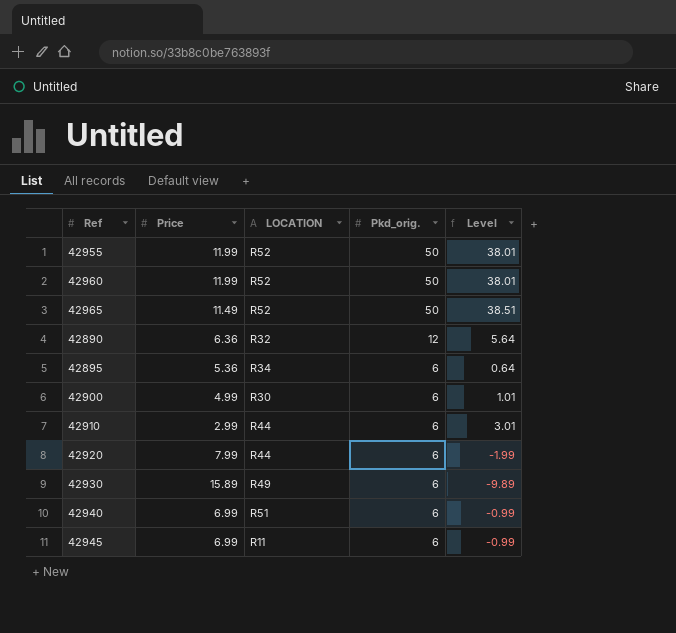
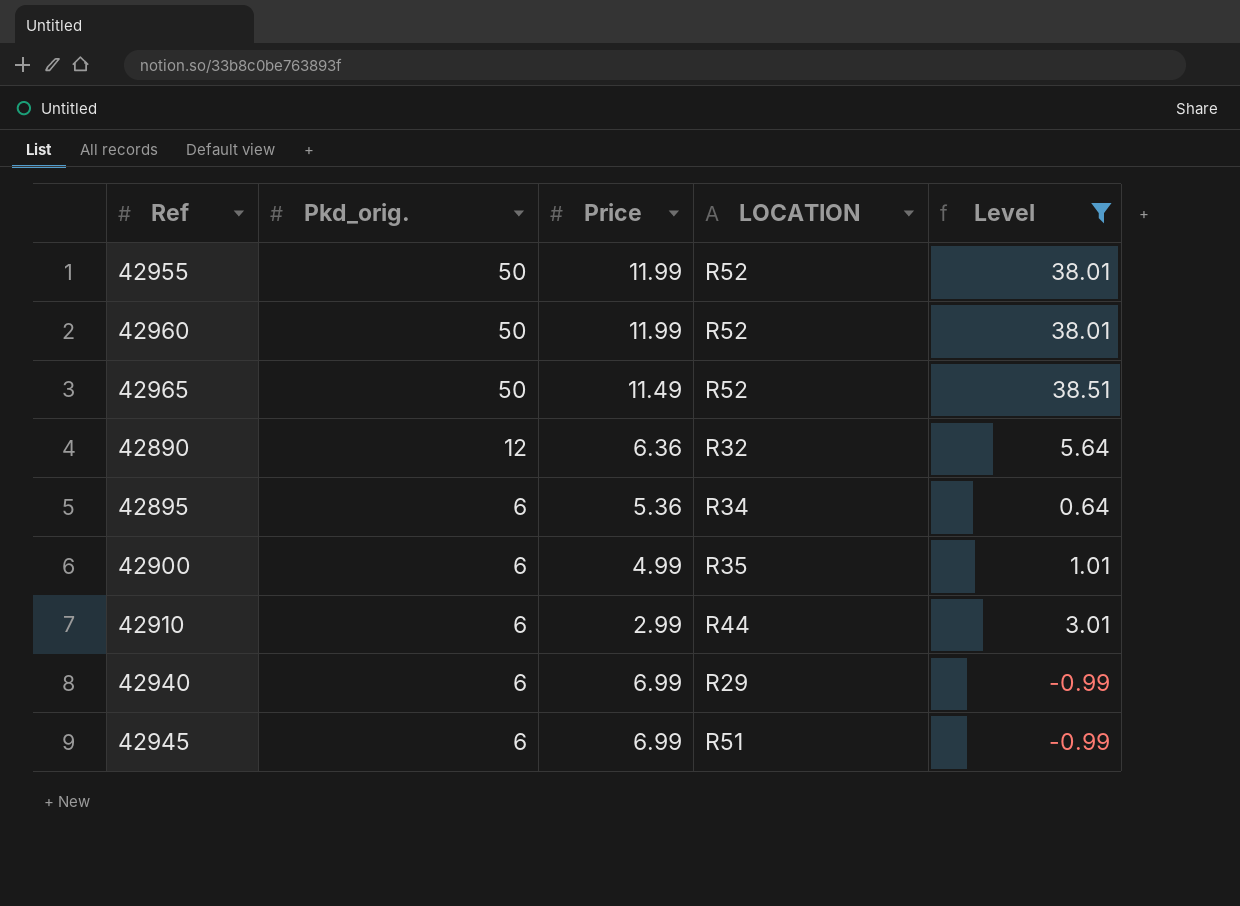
filter: none -> Level >= -0.99
column Pkd_orig. | position: 4 -> 2
42900 | LOCATION: R30 -> R35
42940 | LOCATION: R51 -> R29
42945 | LOCATION: R11 -> R51

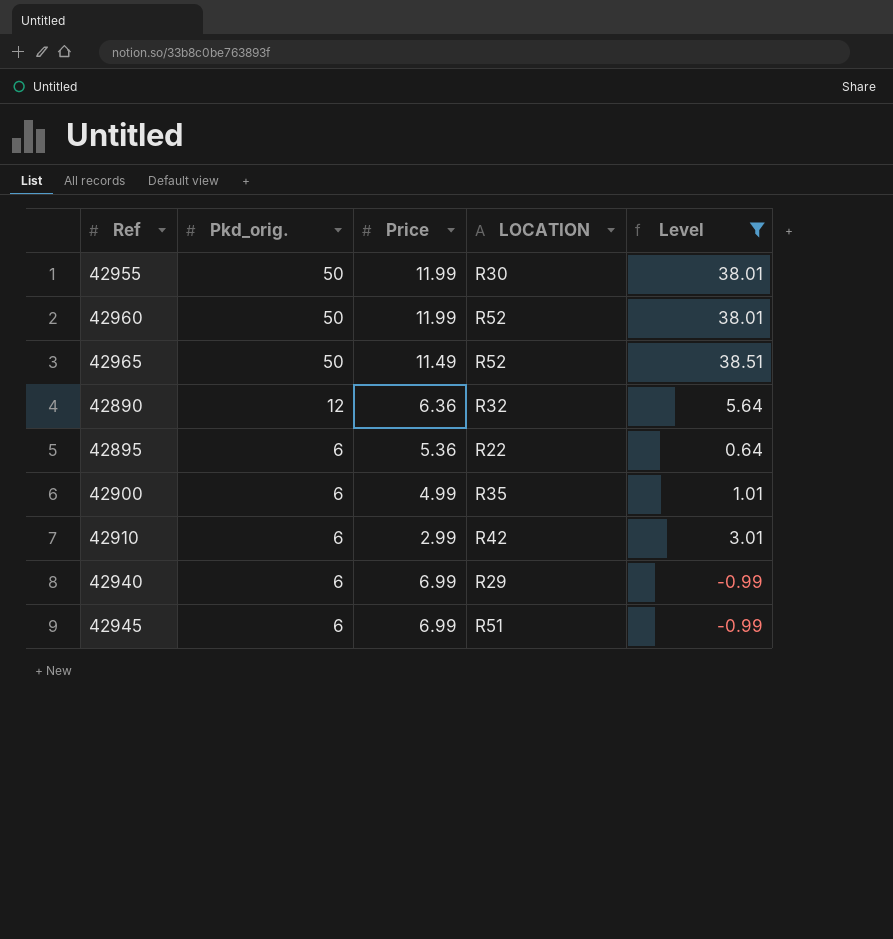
42955 | LOCATION: R52 -> R30
42895 | LOCATION: R34 -> R22
42910 | LOCATION: R44 -> R42

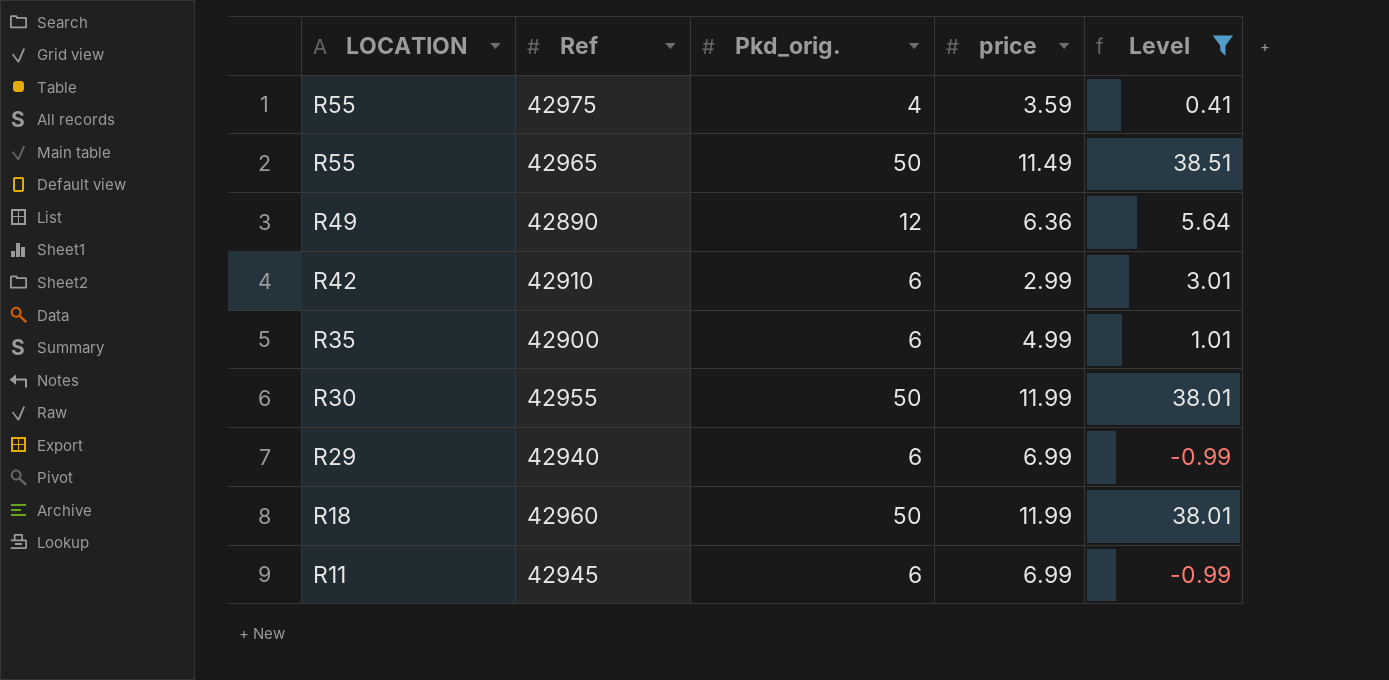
row order: Pkd_orig. descending -> LOCATION descending
column LOCATION | position: 4 -> 1
column name: Price -> price
row 42895: 6 | 5.36 | R22 | 0.64 -> none
row 42975: none -> R55 | 4 | 3.59 | 0.41
42965 | LOCATION: R52 -> R55
42890 | LOCATION: R32 -> R49
42960 | LOCATION: R52 -> R18
42945 | LOCATION: R51 -> R11

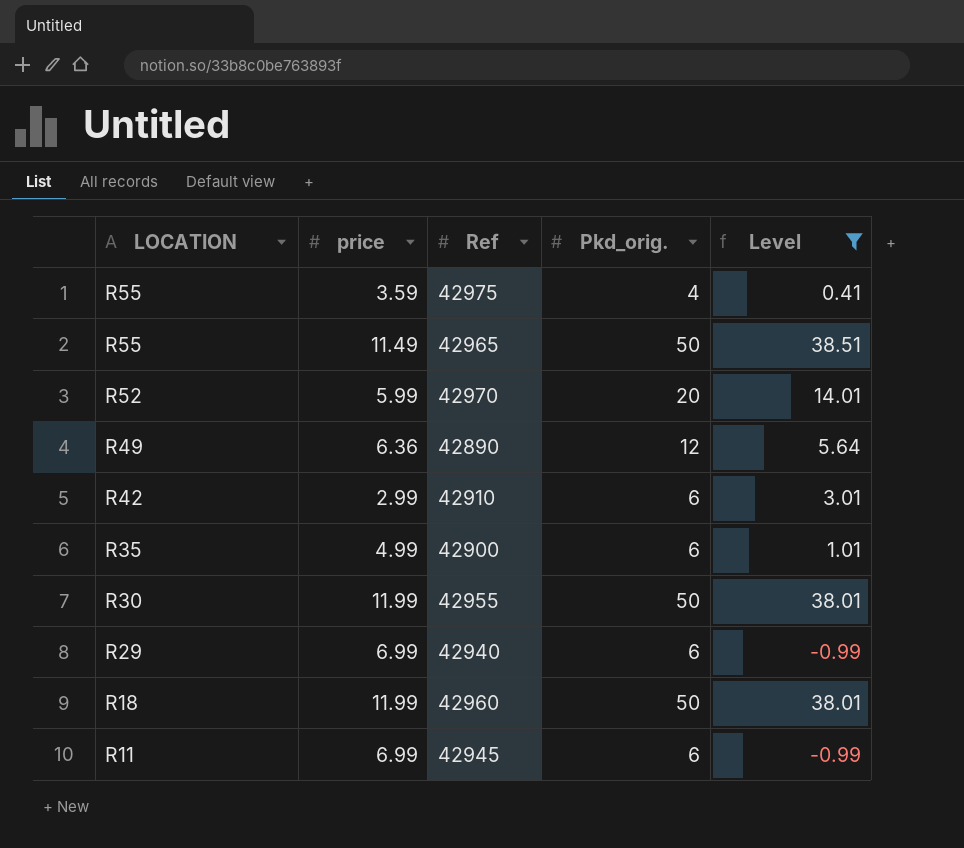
column price | position: 4 -> 2
row 42970: none -> R52 | 5.99 | 20 | 14.01

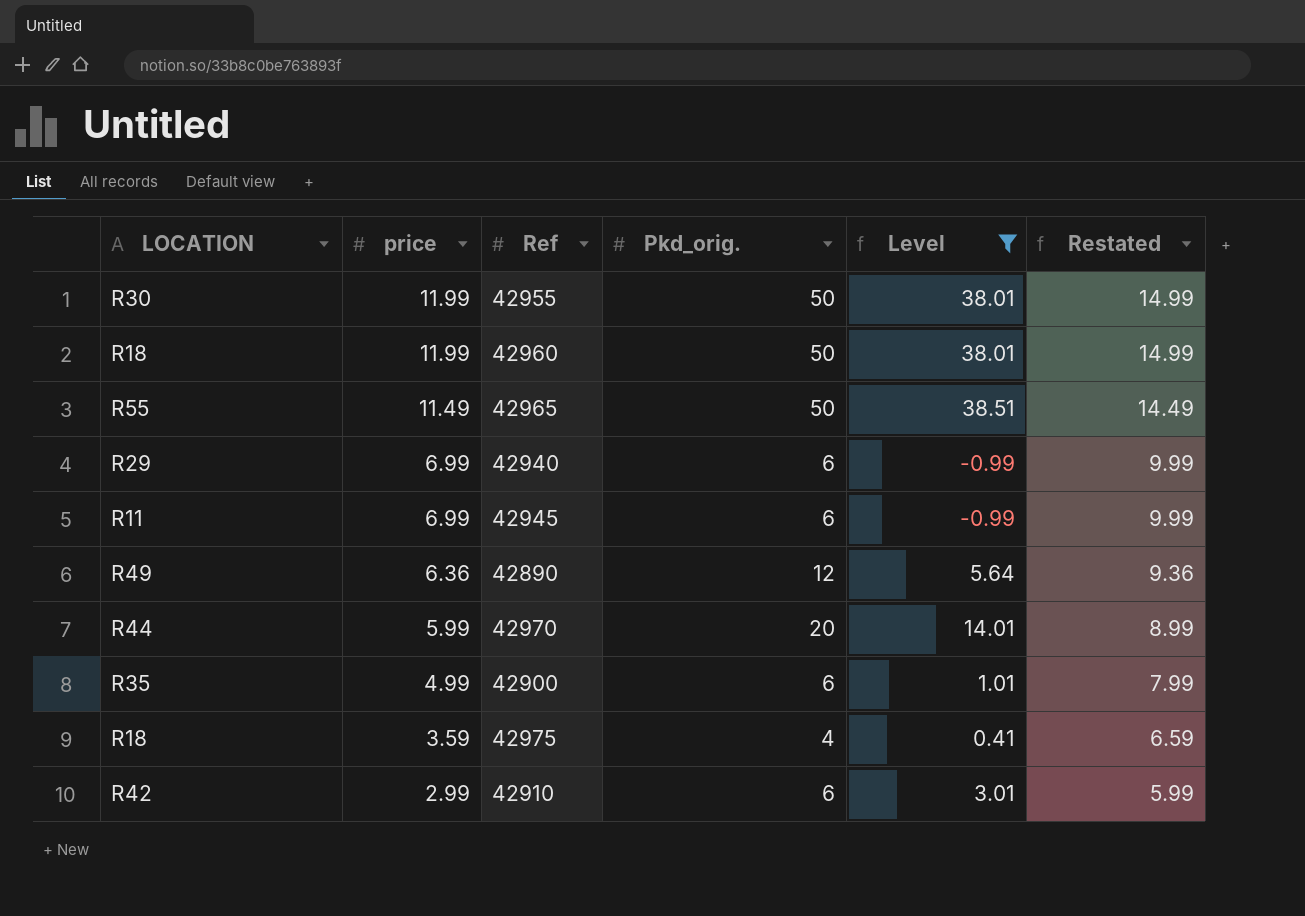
row order: LOCATION descending -> price descending
column Restated | formula: none -> [price] + 3
42970 | LOCATION: R52 -> R44
42975 | LOCATION: R55 -> R18

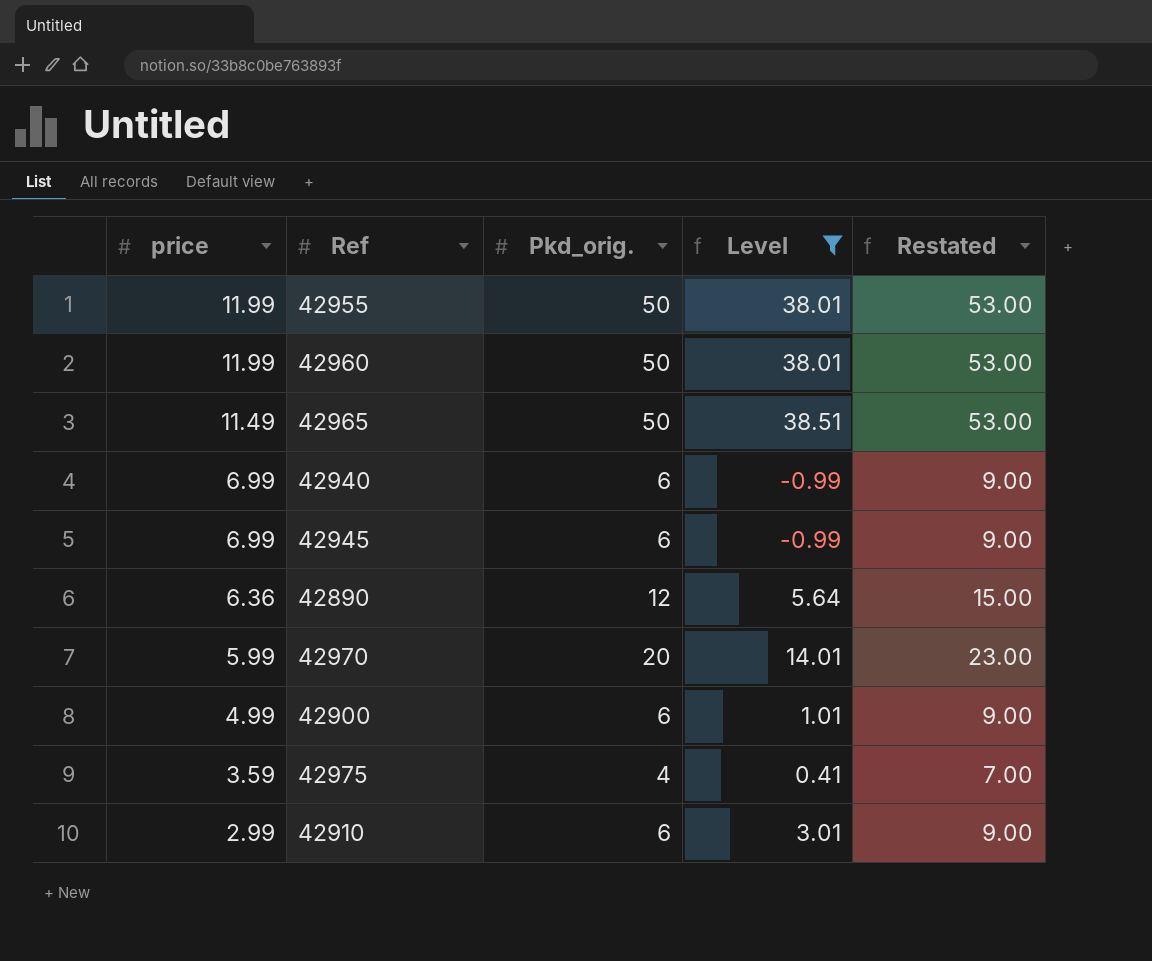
column LOCATION | position: 1 -> none
column Restated | formula: [price] + 3 -> [Pkd_orig.] + 3

